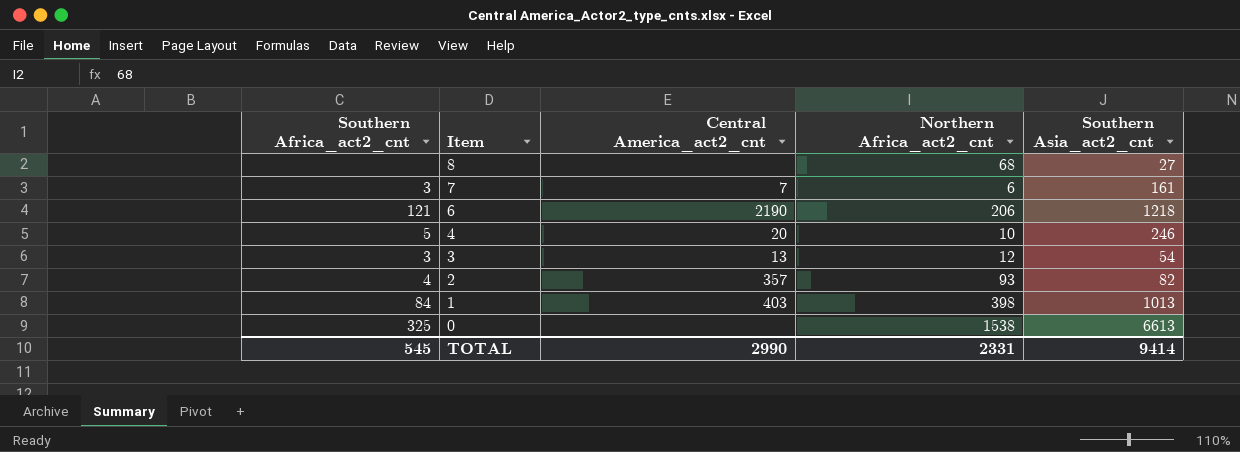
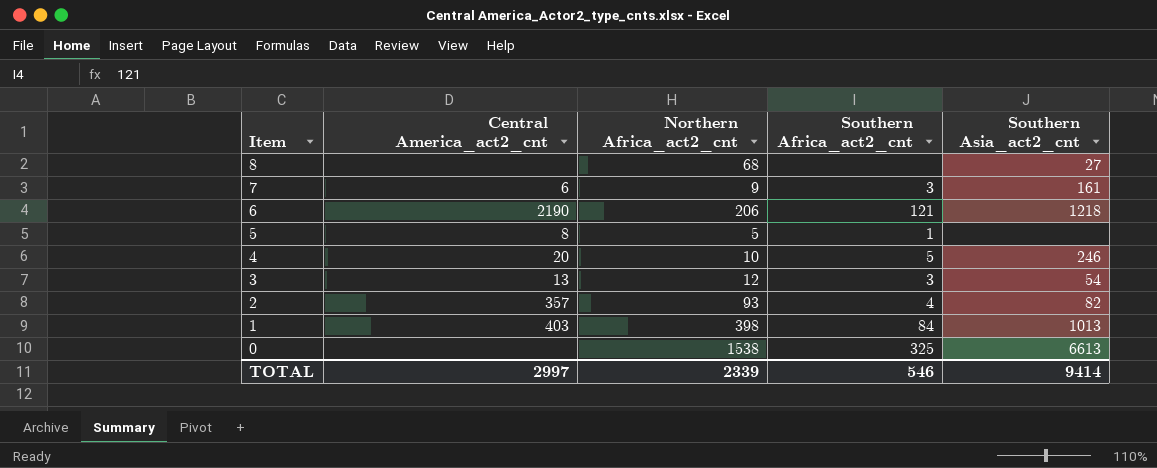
column Southern Africa_act2_cnt | position: 1 -> 4
7 | Central America_act2_cnt: 7 -> 6
7 | Northern Africa_act2_cnt: 6 -> 9
row 5: none -> 8 | 5 | 1 | none
TOTAL | Central America_act2_cnt: 2990 -> 2997
TOTAL | Northern Africa_act2_cnt: 2331 -> 2339
TOTAL | Southern Africa_act2_cnt: 545 -> 546

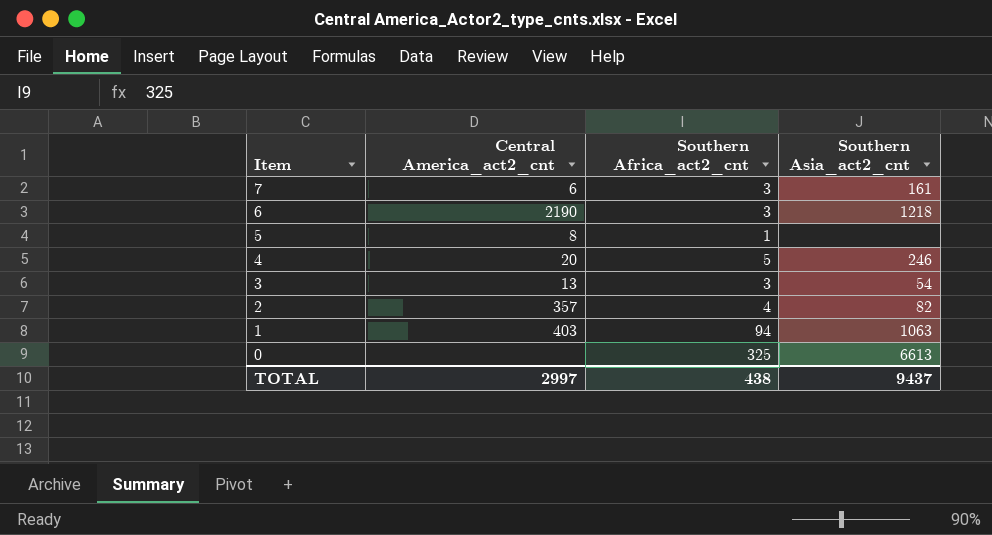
column Northern Africa_act2_cnt | position: 3 -> none
row 8: none | 68 | none | 27 -> none
6 | Southern Africa_act2_cnt: 121 -> 3
1 | Southern Africa_act2_cnt: 84 -> 94
1 | Southern Asia_act2_cnt: 1013 -> 1063
TOTAL | Southern Africa_act2_cnt: 546 -> 438
TOTAL | Southern Asia_act2_cnt: 9414 -> 9437

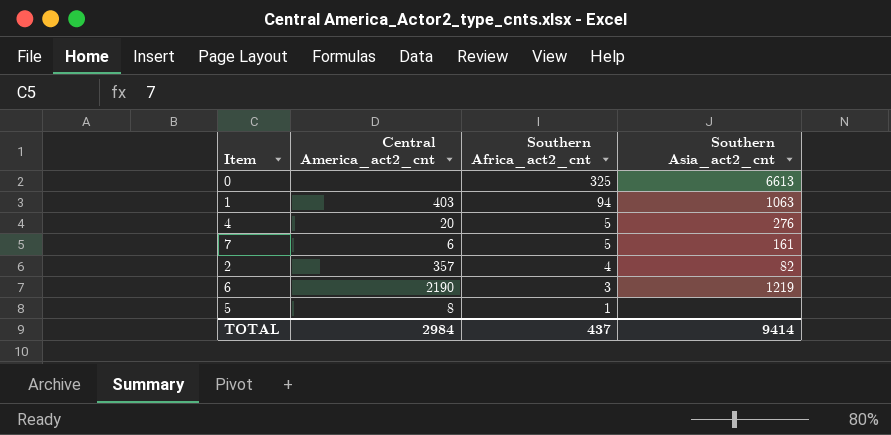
row order: Item descending -> Southern Africa_act2_cnt descending
row 3: 13 | 3 | 54 -> none
4 | Southern Asia_act2_cnt: 246 -> 276
7 | Southern Africa_act2_cnt: 3 -> 5
6 | Southern Asia_act2_cnt: 1218 -> 1219
TOTAL | Central America_act2_cnt: 2997 -> 2984
TOTAL | Southern Africa_act2_cnt: 438 -> 437
TOTAL | Southern Asia_act2_cnt: 9437 -> 9414

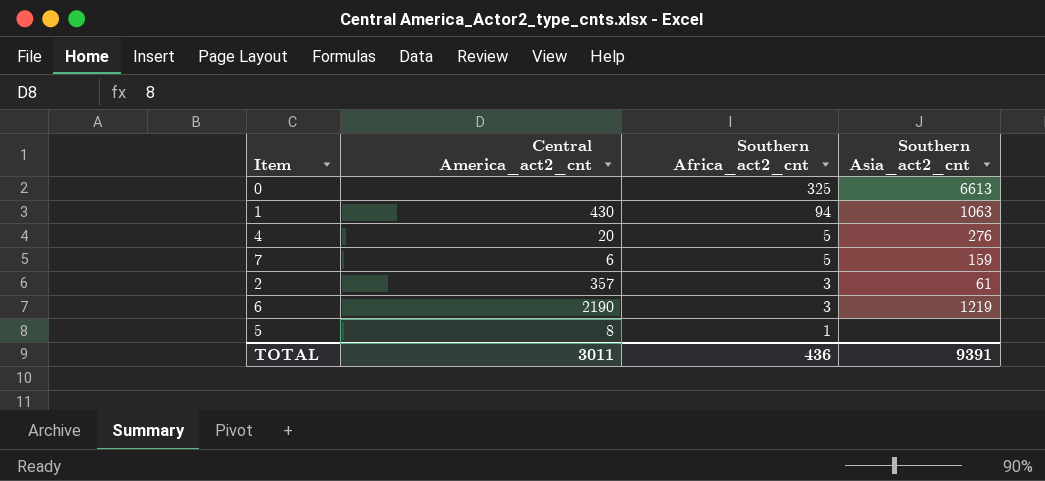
1 | Central America_act2_cnt: 403 -> 430
7 | Southern Asia_act2_cnt: 161 -> 159
2 | Southern Africa_act2_cnt: 4 -> 3
2 | Southern Asia_act2_cnt: 82 -> 61
TOTAL | Central America_act2_cnt: 2984 -> 3011
TOTAL | Southern Africa_act2_cnt: 437 -> 436
TOTAL | Southern Asia_act2_cnt: 9414 -> 9391

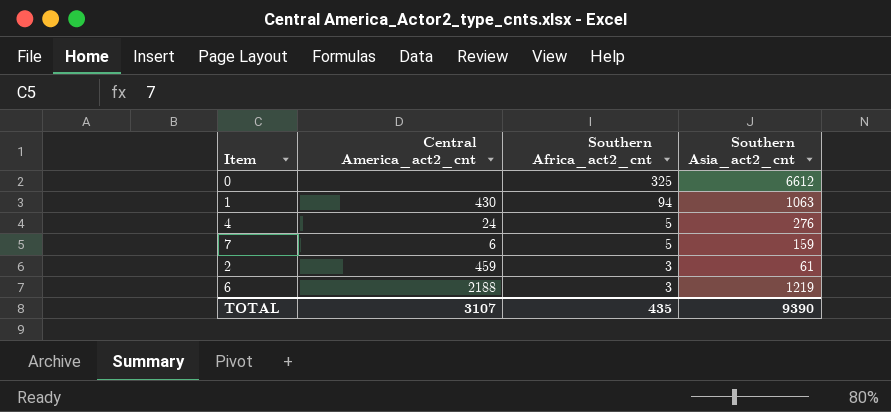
row 5: 8 | 1 | none -> none
0 | Southern Asia_act2_cnt: 6613 -> 6612
4 | Central America_act2_cnt: 20 -> 24
2 | Central America_act2_cnt: 357 -> 459
6 | Central America_act2_cnt: 2190 -> 2188
TOTAL | Central America_act2_cnt: 3011 -> 3107
TOTAL | Southern Africa_act2_cnt: 436 -> 435
TOTAL | Southern Asia_act2_cnt: 9391 -> 9390

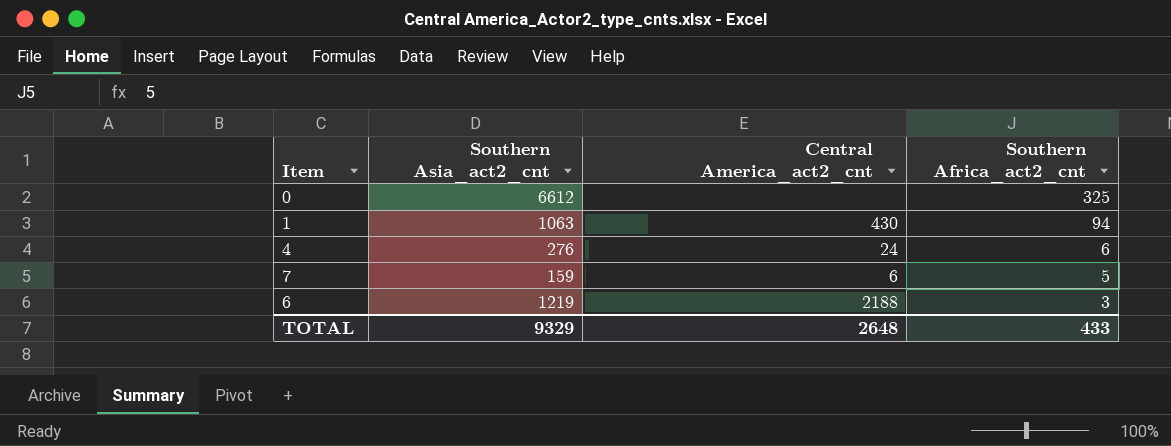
column Southern Asia_act2_cnt | position: 4 -> 2
row 2: 459 | 3 | 61 -> none
4 | Southern Africa_act2_cnt: 5 -> 6
TOTAL | Southern Asia_act2_cnt: 9390 -> 9329
TOTAL | Central America_act2_cnt: 3107 -> 2648
TOTAL | Southern Africa_act2_cnt: 435 -> 433

